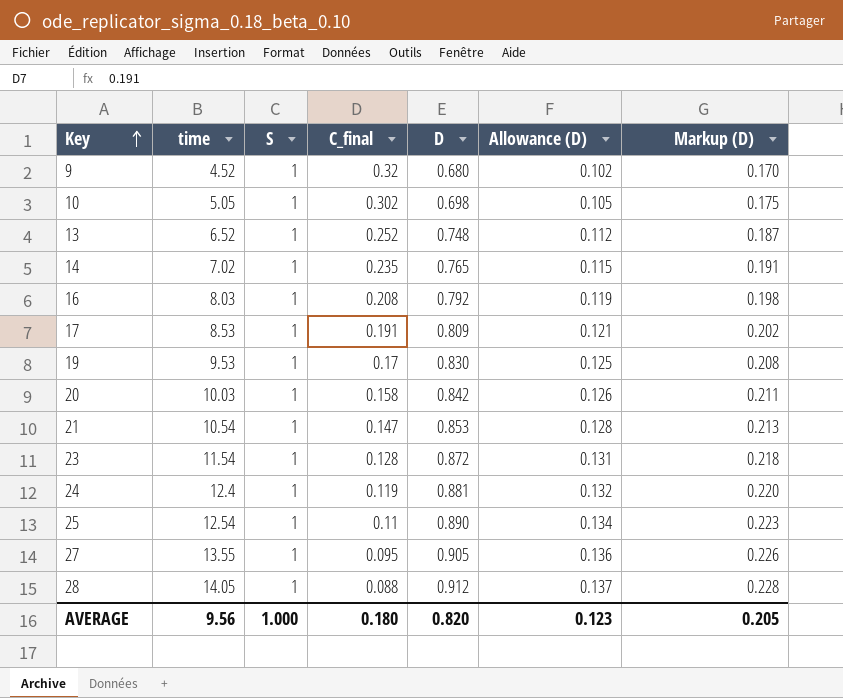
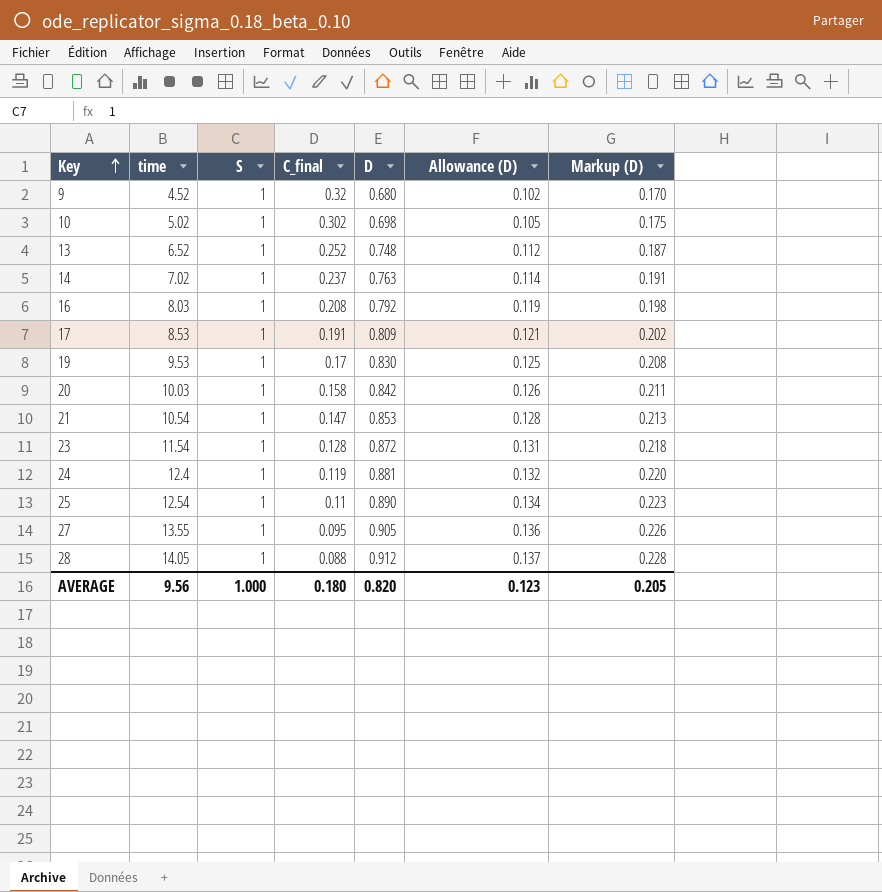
10 | time: 5.05 -> 5.02
14 | C_final: 0.235 -> 0.237
14 | D: 0.765 -> 0.763
14 | Allowance (D): 0.115 -> 0.114

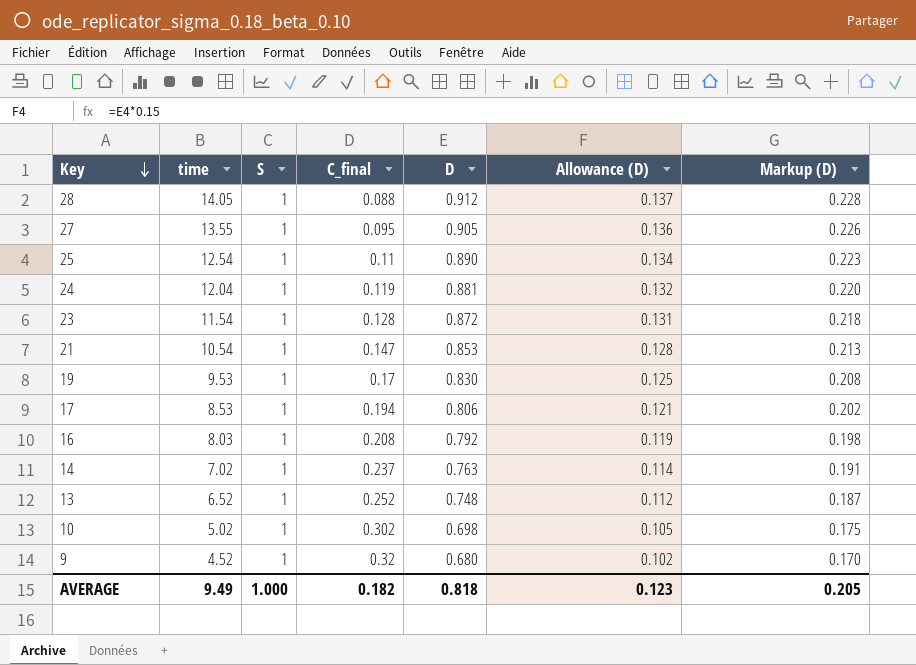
row order: Key ascending -> Key descending
row 20: 10.03 | 1 | 0.158 | 0.842 | 0.126 | 0.211 -> none
24 | time: 12.4 -> 12.04
17 | C_final: 0.191 -> 0.194
17 | D: 0.809 -> 0.806
AVERAGE | time: 9.56 -> 9.49
AVERAGE | C_final: 0.180 -> 0.182
AVERAGE | D: 0.820 -> 0.818

